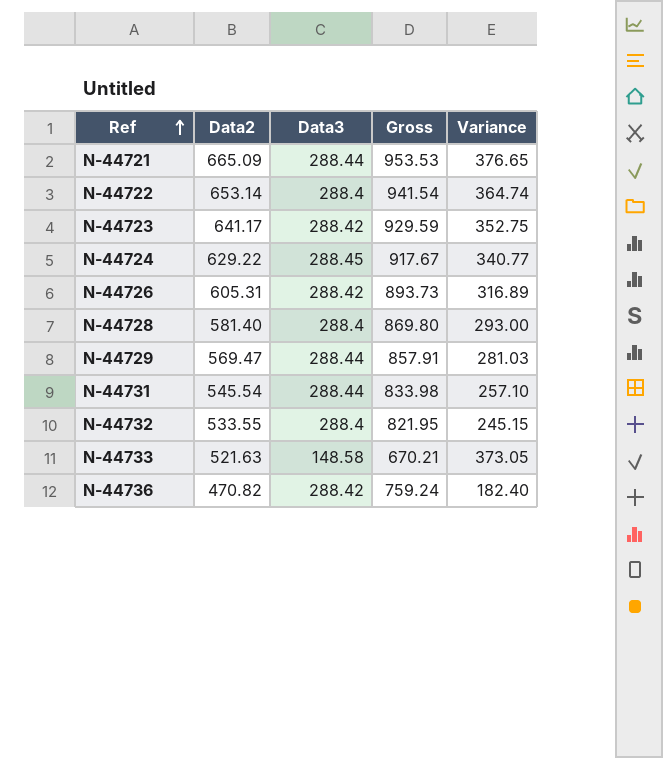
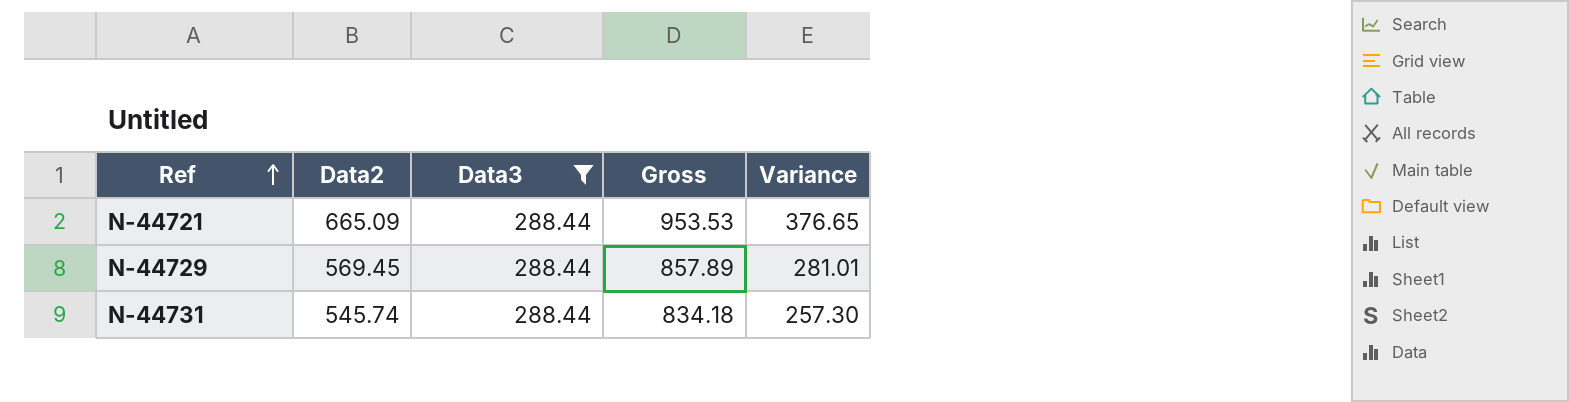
filter: none -> Data3 = 288.44
N-44729 | Data2: 569.47 -> 569.45
N-44729 | Gross: 857.91 -> 857.89
N-44729 | Variance: 281.03 -> 281.01
N-44731 | Data2: 545.54 -> 545.74
N-44731 | Gross: 833.98 -> 834.18
N-44731 | Variance: 257.10 -> 257.30

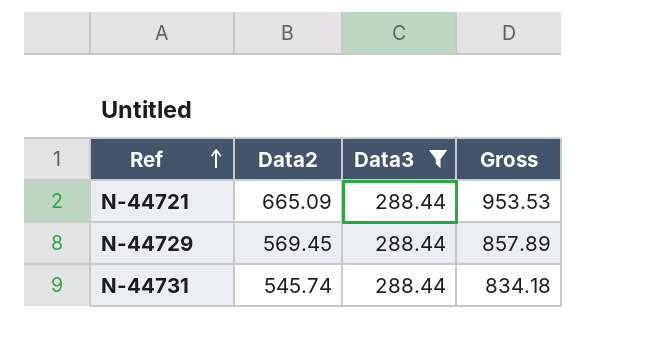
column Variance | formula: [Data2] - [Data3] -> none

